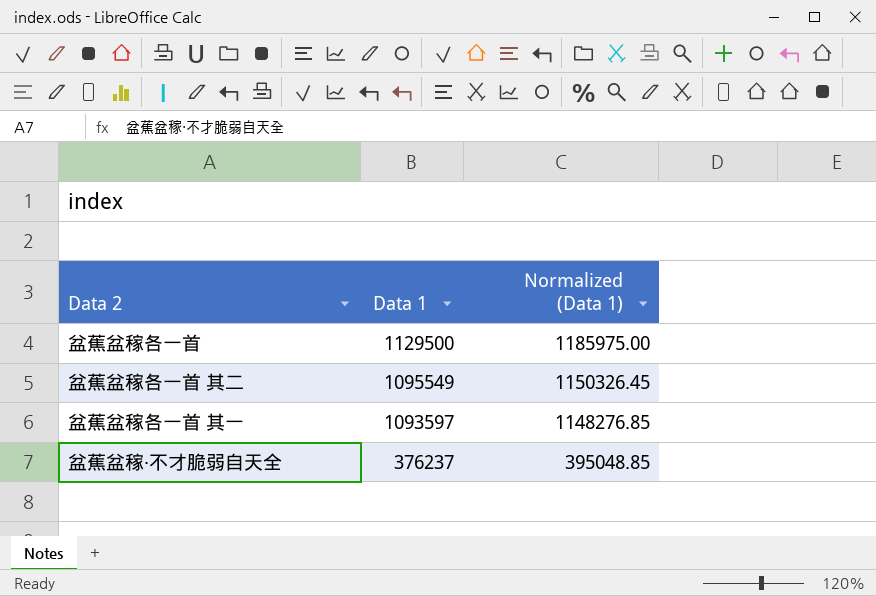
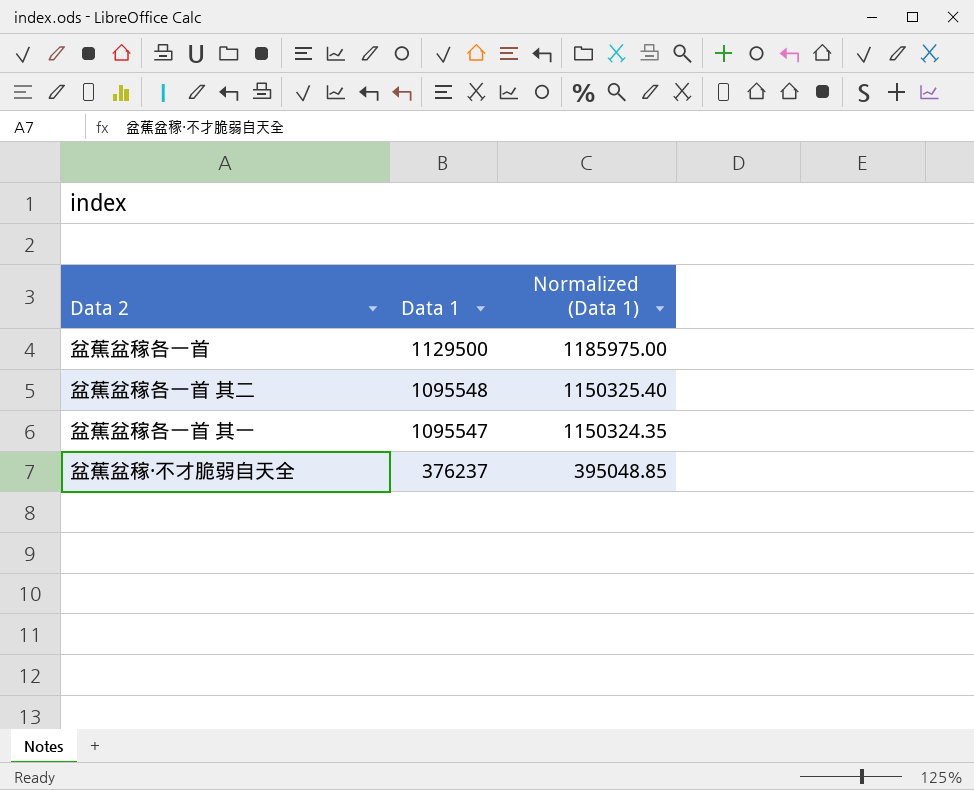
盆蕉盆稼各一首 其二 | Data 1: 1095549 -> 1095548
盆蕉盆稼各一首 其二 | Normalized (Data 1): 1150326.45 -> 1150325.40
盆蕉盆稼各一首 其一 | Data 1: 1093597 -> 1095547
盆蕉盆稼各一首 其一 | Normalized (Data 1): 1148276.85 -> 1150324.35

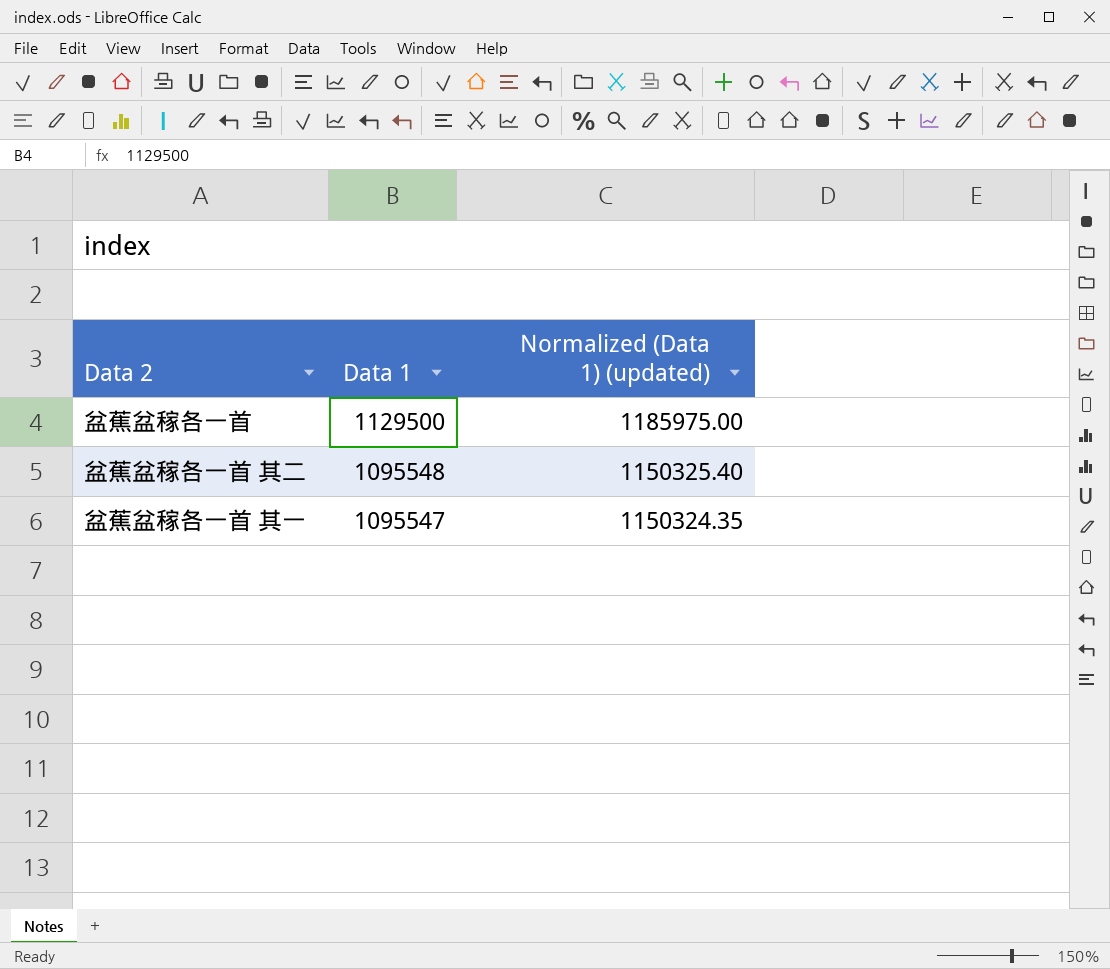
column name: Normalized (Data 1) -> Normalized (Data 1) (updated)
row 盆蕉盆稼·不才脆弱自天全: 376237 | 395048.85 -> none

